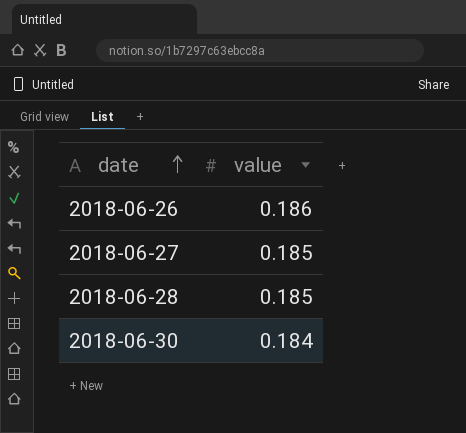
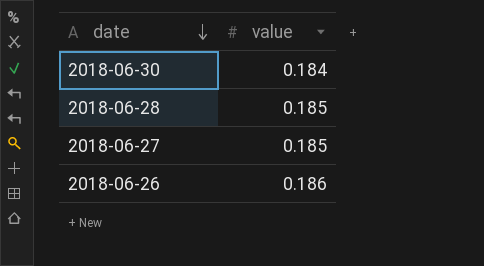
row order: date ascending -> date descending

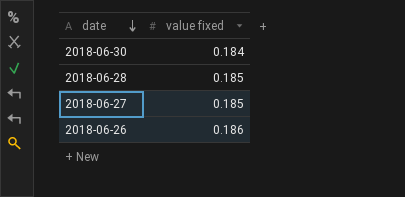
column name: value -> value fixed

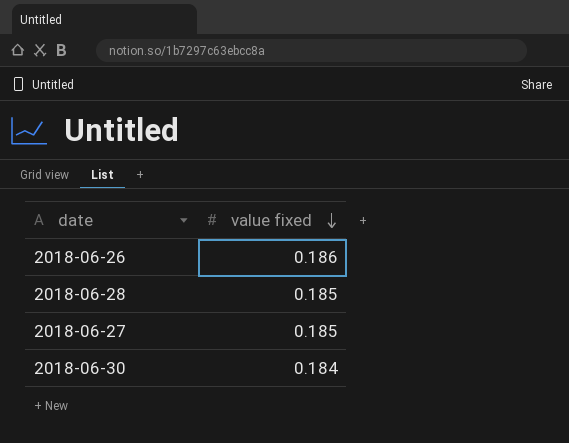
row order: date descending -> value fixed descending

